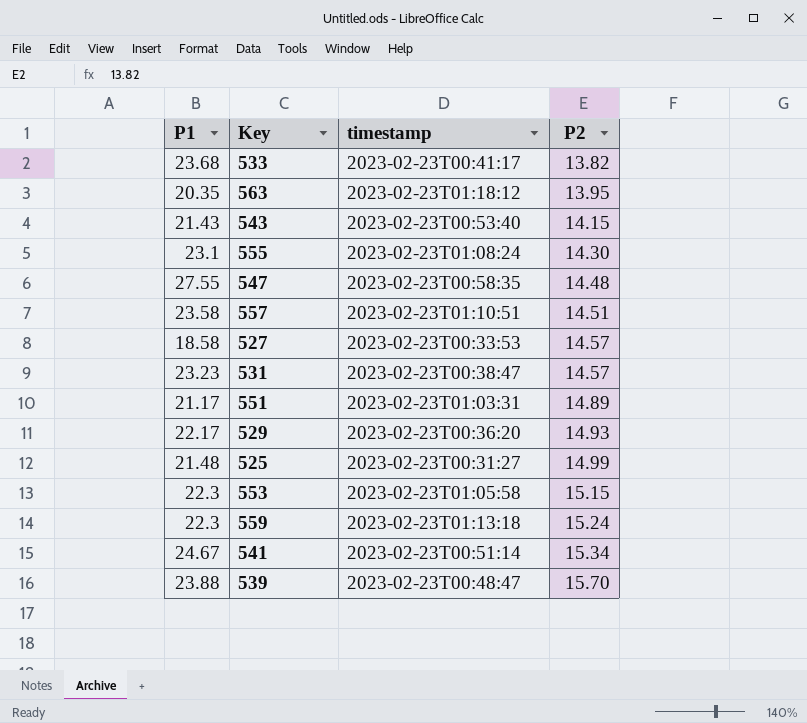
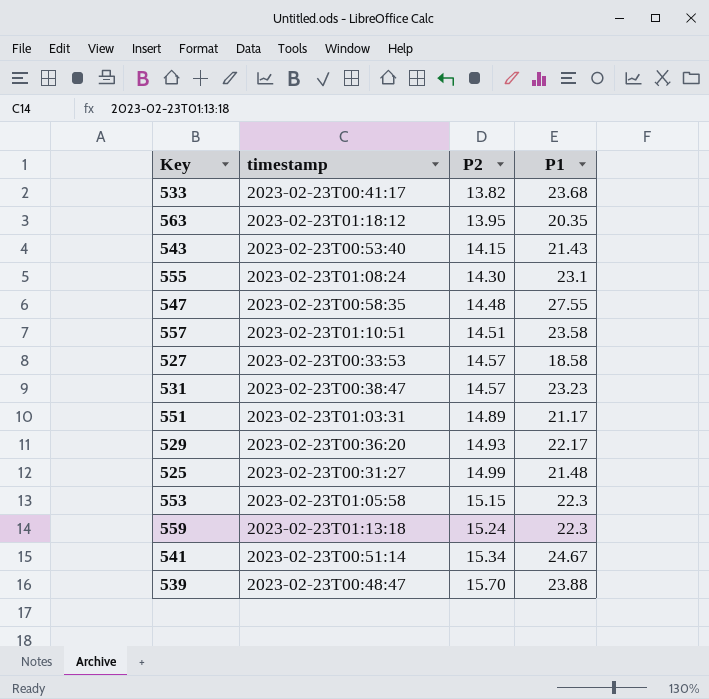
column P1 | position: 1 -> 4

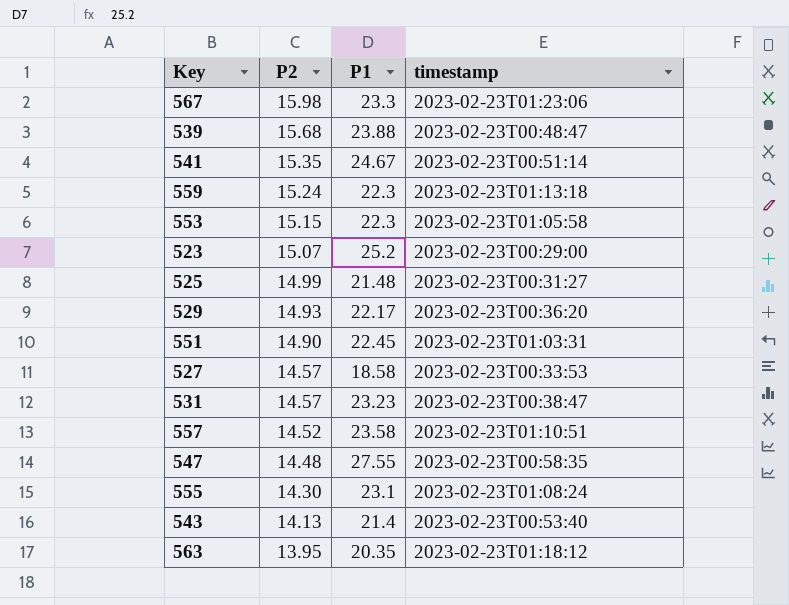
row order: P2 ascending -> P2 descending
column timestamp | position: 2 -> 4
row 533: 2023-02-23T00:41:17 | 13.82 | 23.68 -> none
row 567: none -> 15.98 | 23.3 | 2023-02-23T01:23:06
539 | P2: 15.70 -> 15.68
541 | P2: 15.34 -> 15.35
row 523: none -> 15.07 | 25.2 | 2023-02-23T00:29:00
551 | P2: 14.89 -> 14.90
551 | P1: 21.17 -> 22.45
557 | P2: 14.51 -> 14.52
543 | P2: 14.15 -> 14.13
543 | P1: 21.43 -> 21.4

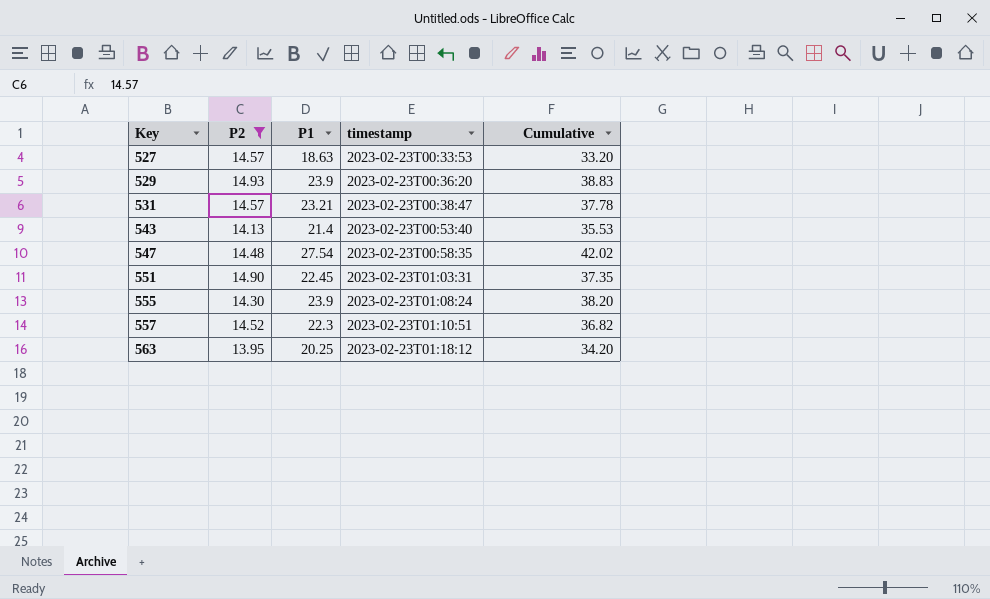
filter: none -> P2 <= 14.93
row order: P2 descending -> Key ascending
column Cumulative | formula: none -> [P2] + [P1]
527 | P1: 18.58 -> 18.63
529 | P1: 22.17 -> 23.9
531 | P1: 23.23 -> 23.21
547 | P1: 27.55 -> 27.54
555 | P1: 23.1 -> 23.9
557 | P1: 23.58 -> 22.3
563 | P1: 20.35 -> 20.25

